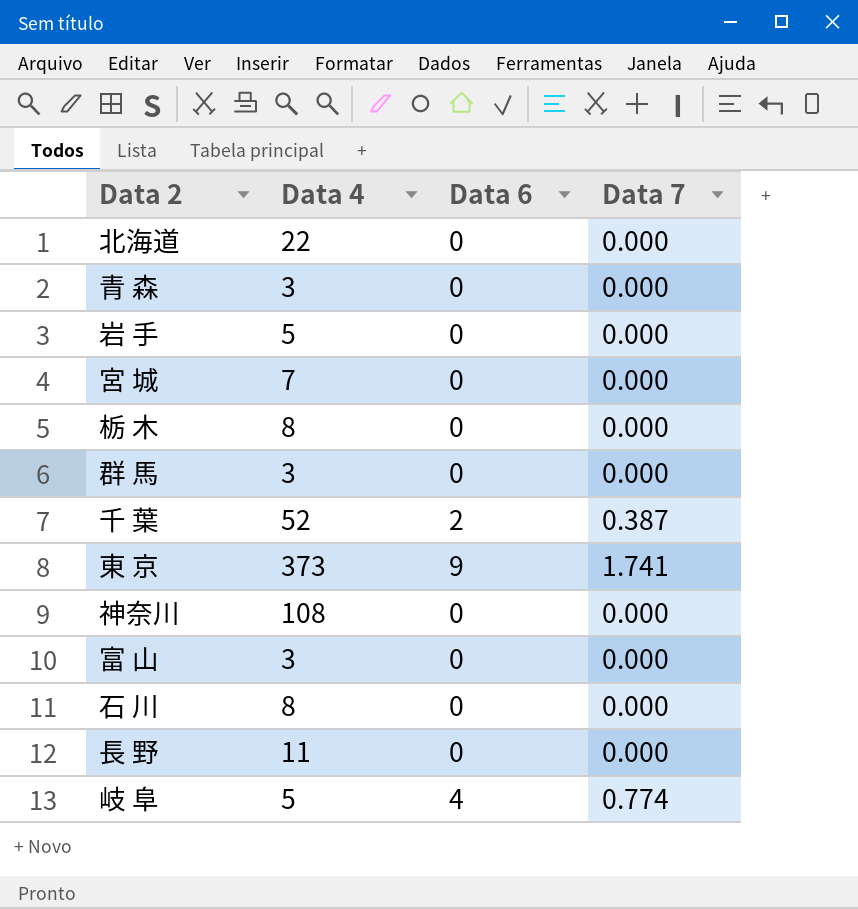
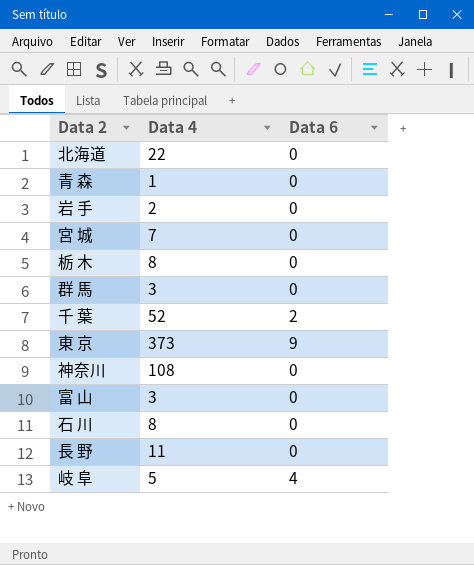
column Data 7 | position: 4 -> none
青 森 | Data 4: 3 -> 1
岩 手 | Data 4: 5 -> 2

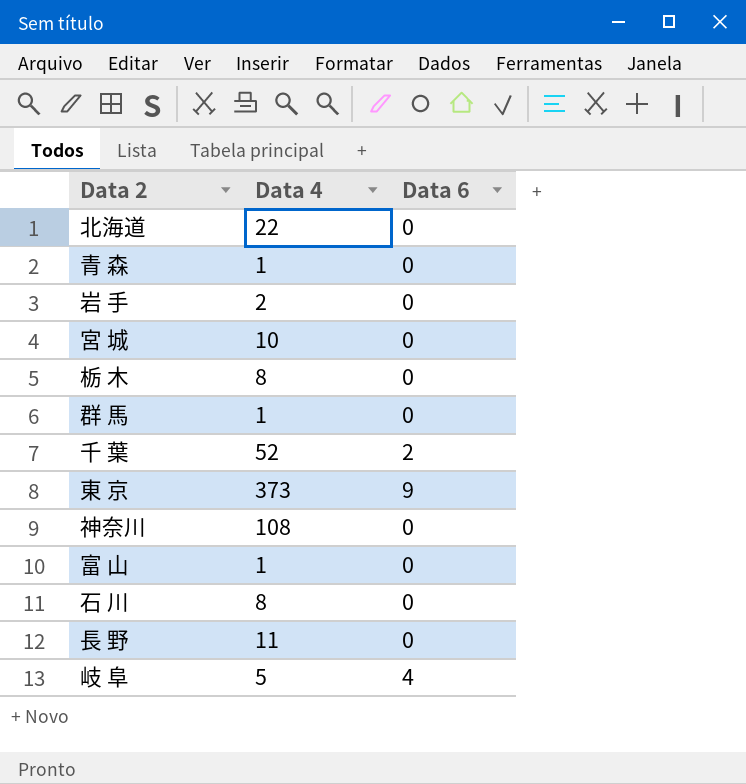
宮 城 | Data 4: 7 -> 10
群 馬 | Data 4: 3 -> 1
富 山 | Data 4: 3 -> 1

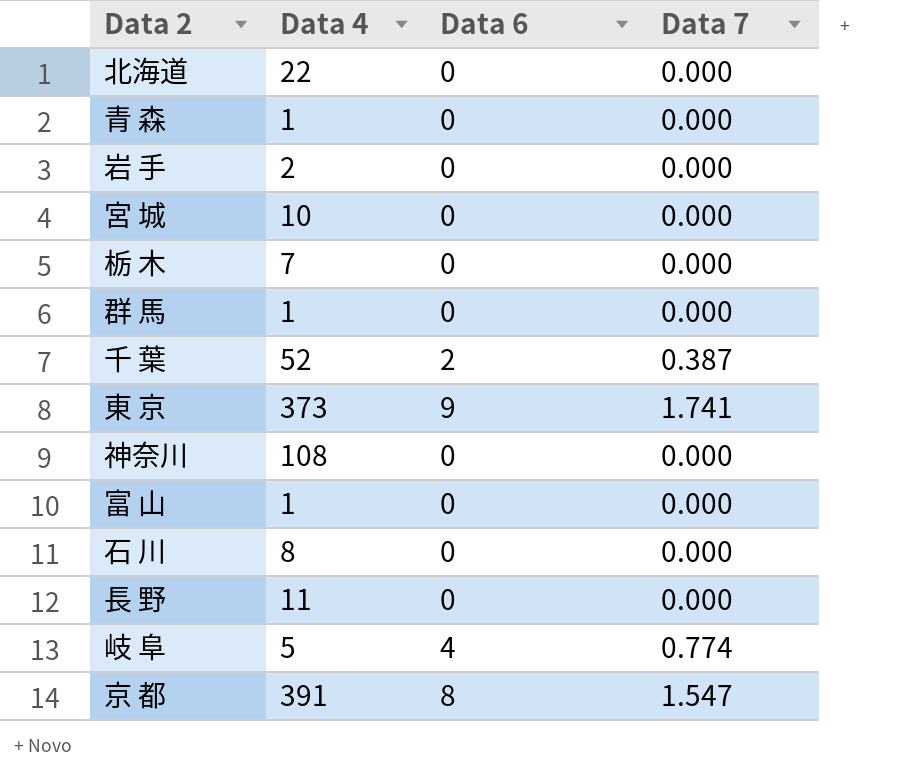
column Data 7 | position: none -> 4
栃 木 | Data 4: 8 -> 7
row 京 都: none -> 391 | 8 | 1.547

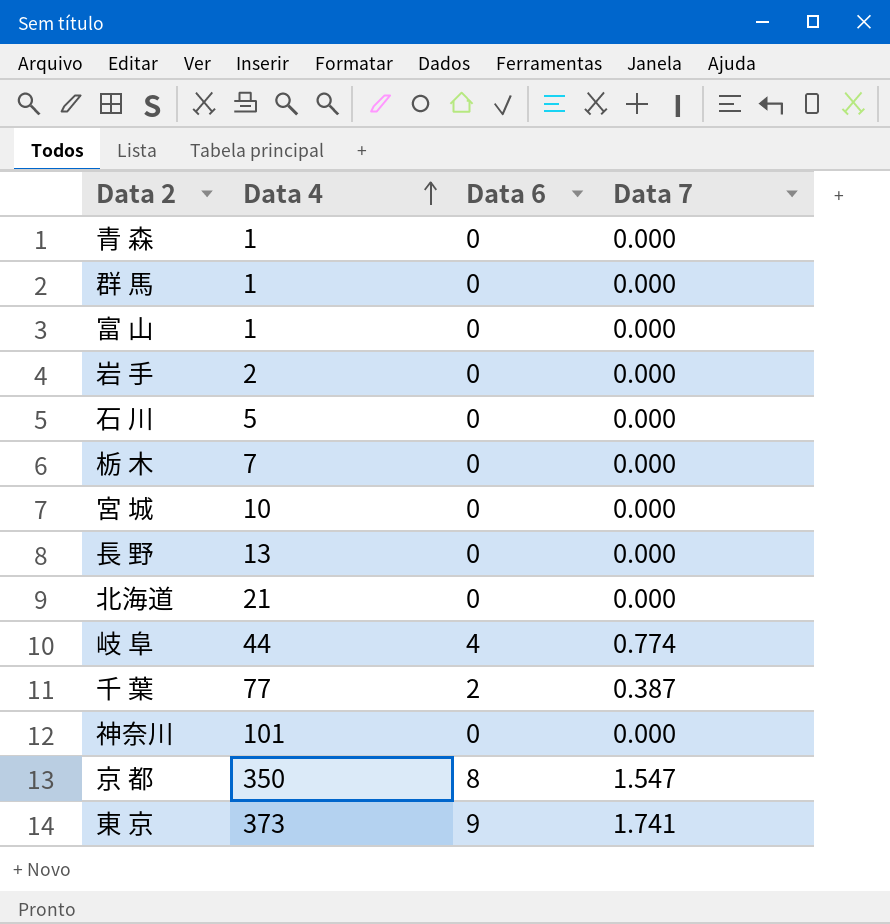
row order: none -> Data 4 ascending
石 川 | Data 4: 8 -> 5
長 野 | Data 4: 11 -> 13
北海道 | Data 4: 22 -> 21
岐 阜 | Data 4: 5 -> 44
千 葉 | Data 4: 52 -> 77
神奈川 | Data 4: 108 -> 101
京 都 | Data 4: 391 -> 350

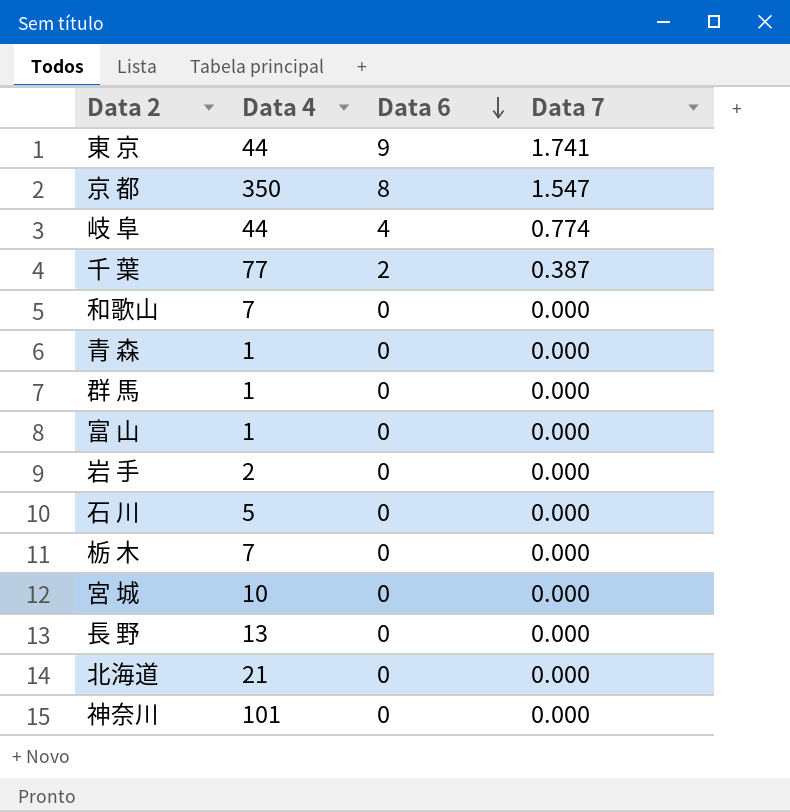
row order: Data 4 ascending -> Data 6 descending
東 京 | Data 4: 373 -> 44
row 和歌山: none -> 7 | 0 | 0.000

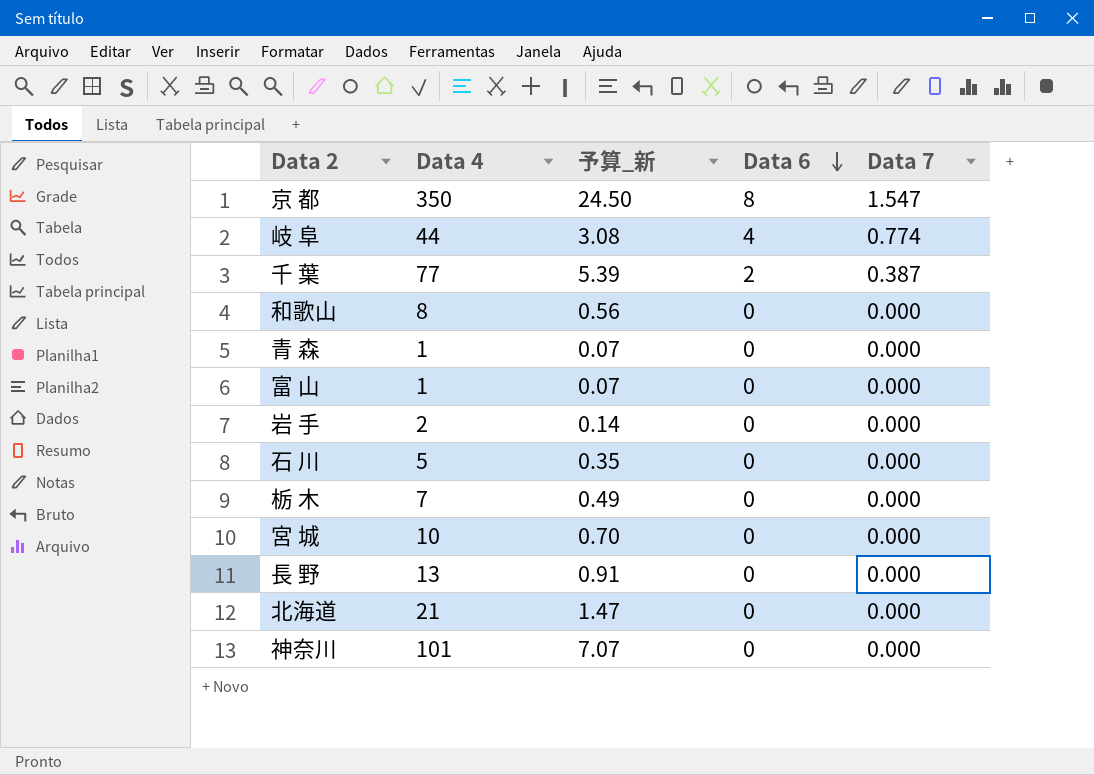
column 予算_新 | formula: none -> [Data 4] * 0.07
row 東 京: 44 | 9 | 1.741 -> none
row 群 馬: 1 | 0 | 0.000 -> none
和歌山 | Data 4: 7 -> 8

